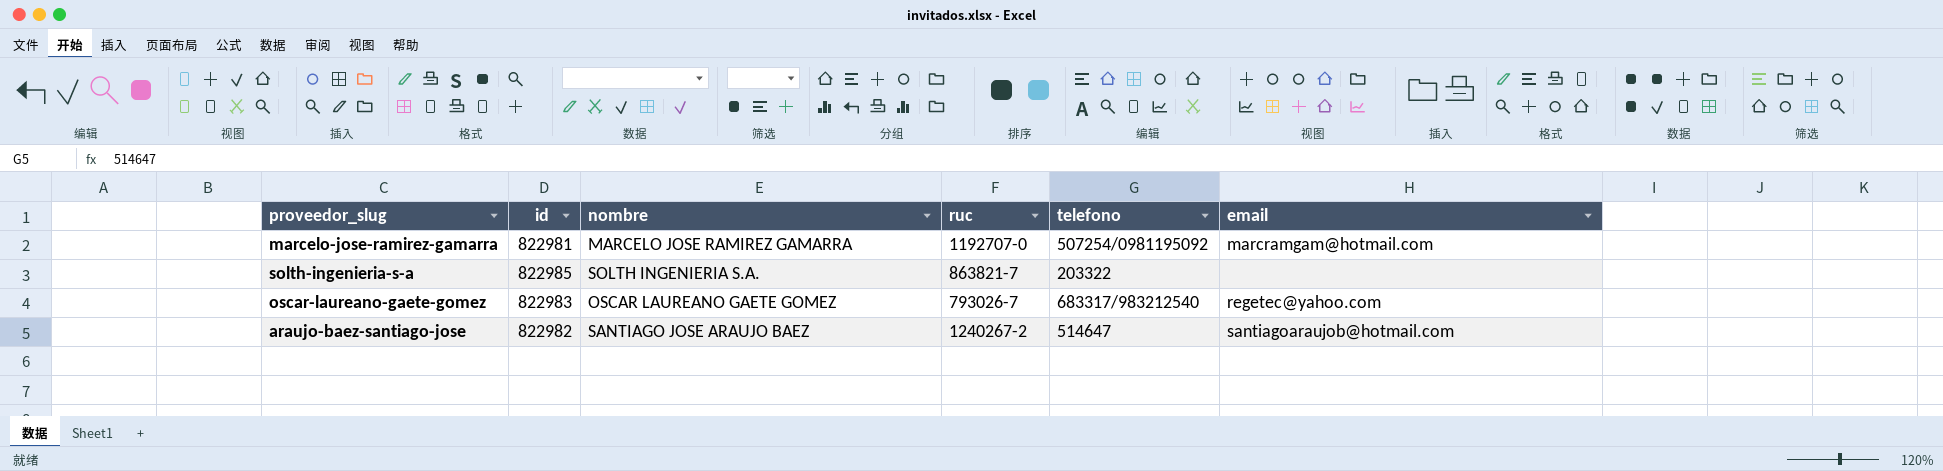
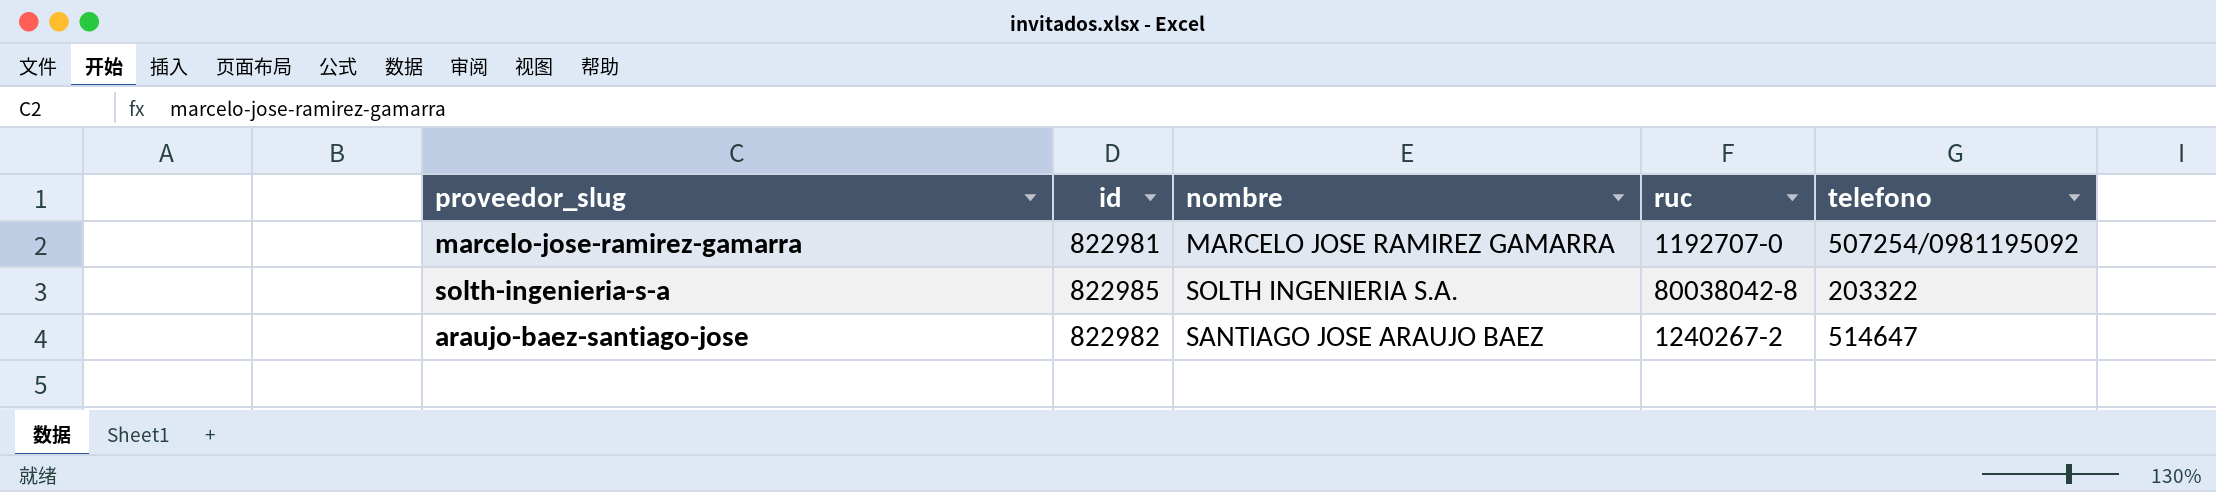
column email | position: 6 -> none
row oscar-laureano-gaete-gomez: 822983 | OSCAR LAUREANO GAETE GOMEZ | 793026-7 | 683317/983212540 | regetec@yahoo.com -> none
solth-ingenieria-s-a | ruc: 863821-7 -> 80038042-8

